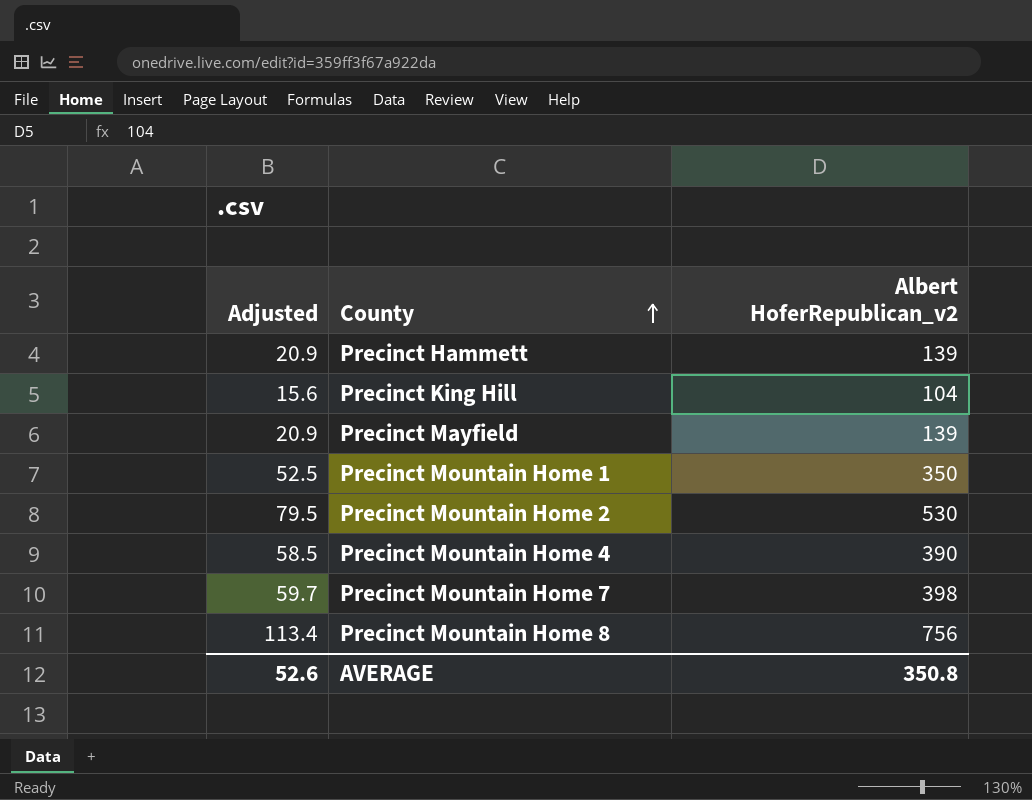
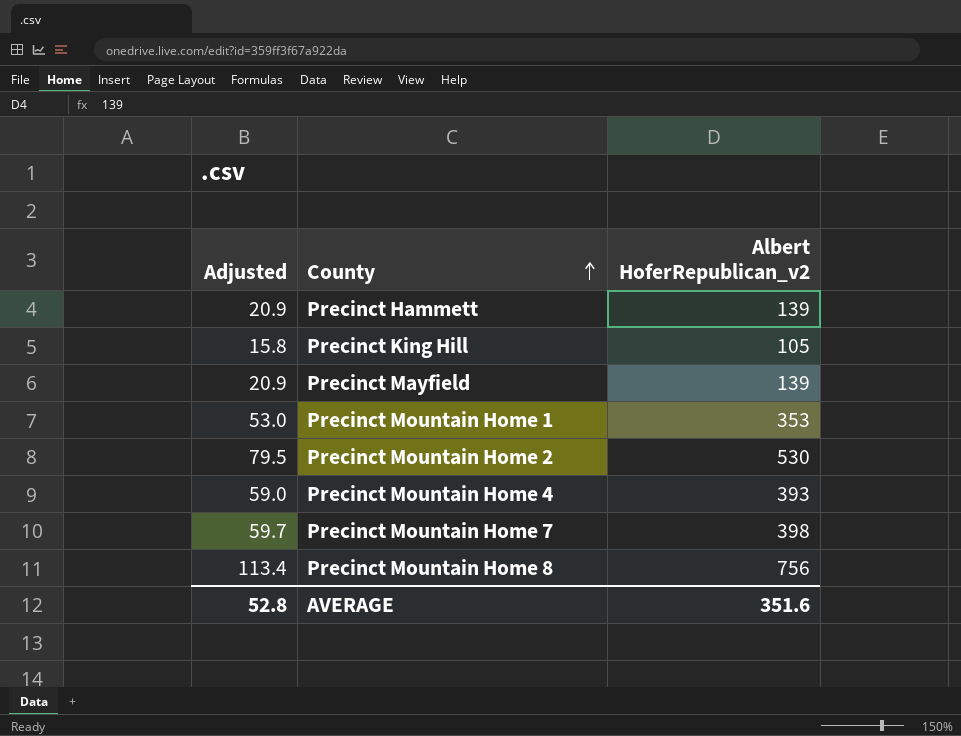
Precinct King Hill | Adjusted: 15.6 -> 15.8
Precinct King Hill | Albert HoferRepublican_v2: 104 -> 105
Precinct Mountain Home 1 | Adjusted: 52.5 -> 53.0
Precinct Mountain Home 1 | Albert HoferRepublican_v2: 350 -> 353
Precinct Mountain Home 4 | Adjusted: 58.5 -> 59.0
Precinct Mountain Home 4 | Albert HoferRepublican_v2: 390 -> 393
AVERAGE | Adjusted: 52.6 -> 52.8
AVERAGE | Albert HoferRepublican_v2: 350.8 -> 351.6

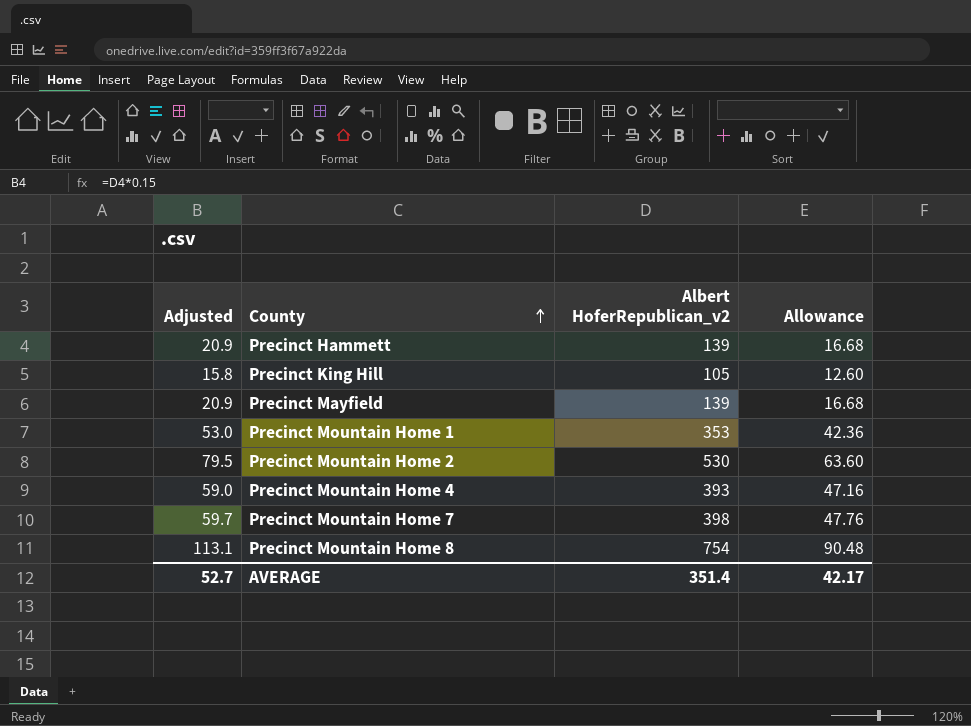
column Allowance | formula: none -> [Albert HoferRepublican_v2] * 0.12
Precinct Mountain Home 8 | Adjusted: 113.4 -> 113.1
Precinct Mountain Home 8 | Albert HoferRepublican_v2: 756 -> 754
AVERAGE | Adjusted: 52.8 -> 52.7
AVERAGE | Albert HoferRepublican_v2: 351.6 -> 351.4

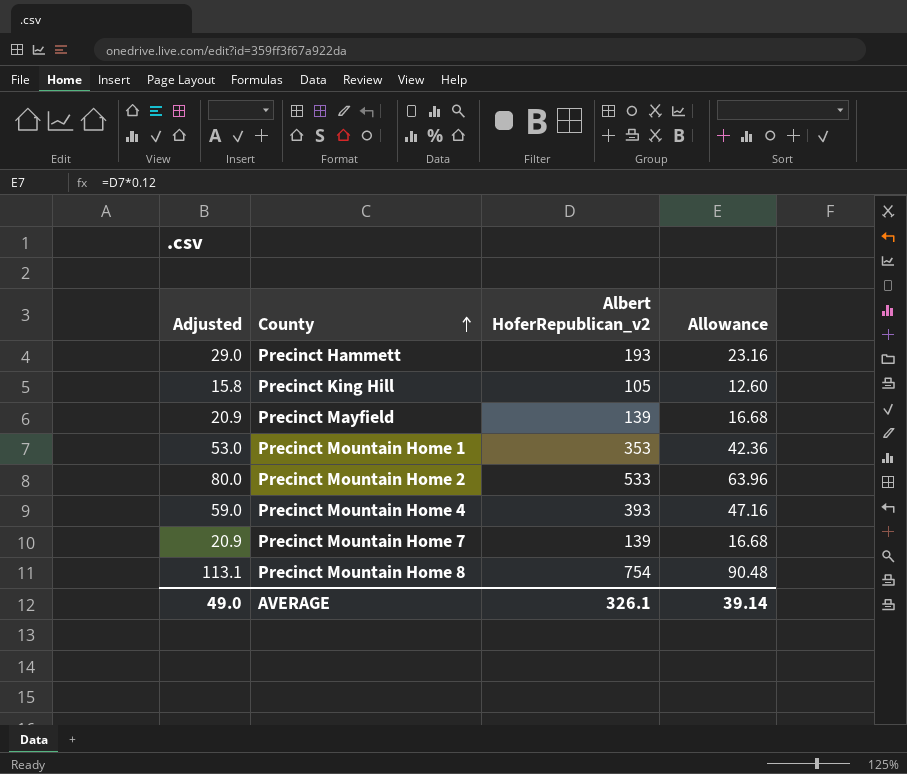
Precinct Hammett | Adjusted: 20.9 -> 29.0
Precinct Hammett | Albert HoferRepublican_v2: 139 -> 193
Precinct Hammett | Allowance: 16.68 -> 23.16
Precinct Mountain Home 2 | Adjusted: 79.5 -> 80.0
Precinct Mountain Home 2 | Albert HoferRepublican_v2: 530 -> 533
Precinct Mountain Home 2 | Allowance: 63.60 -> 63.96
Precinct Mountain Home 7 | Adjusted: 59.7 -> 20.9
Precinct Mountain Home 7 | Albert HoferRepublican_v2: 398 -> 139
Precinct Mountain Home 7 | Allowance: 47.76 -> 16.68
AVERAGE | Adjusted: 52.7 -> 49.0
AVERAGE | Albert HoferRepublican_v2: 351.4 -> 326.1
AVERAGE | Allowance: 42.17 -> 39.14

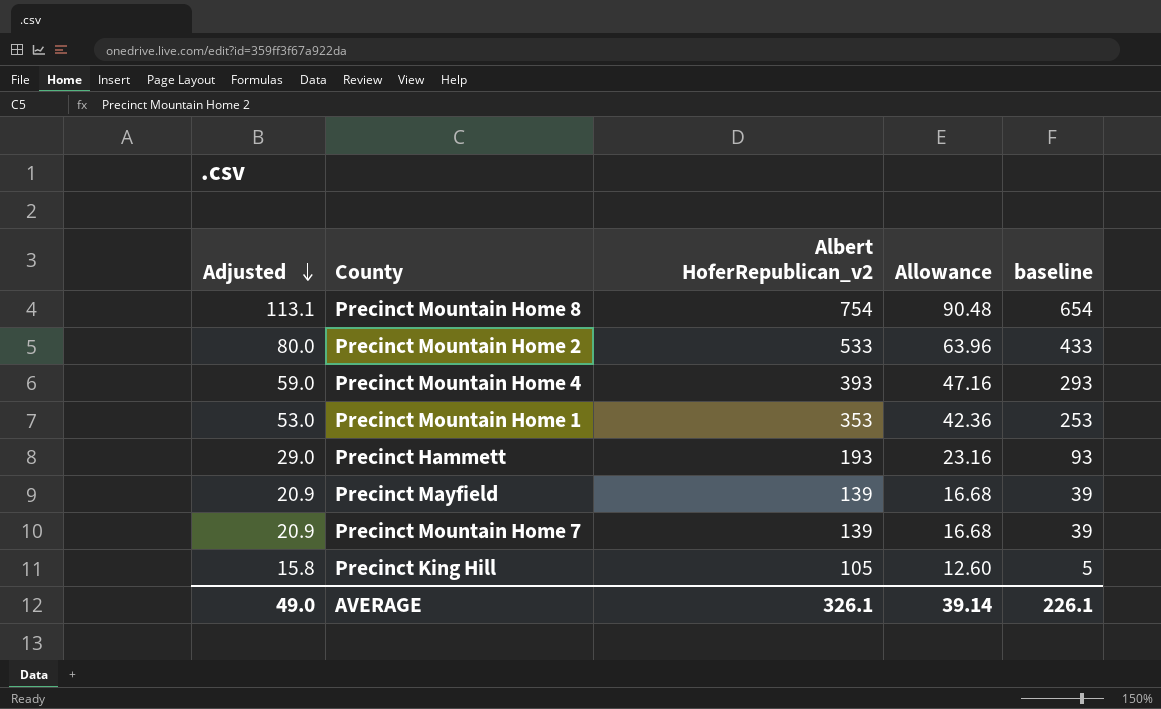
row order: County ascending -> Adjusted descending
column baseline | formula: none -> [Albert HoferRepublican_v2] - 100

